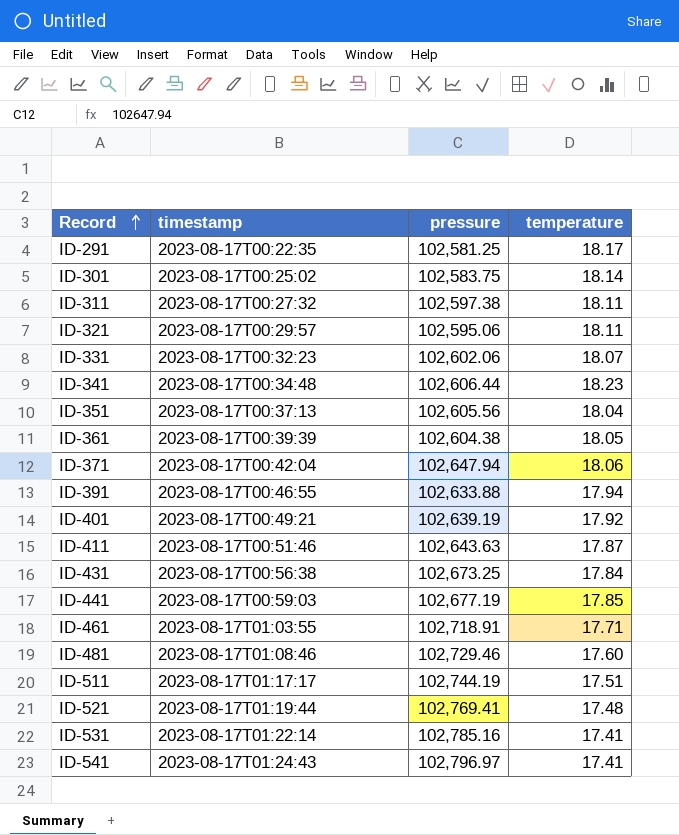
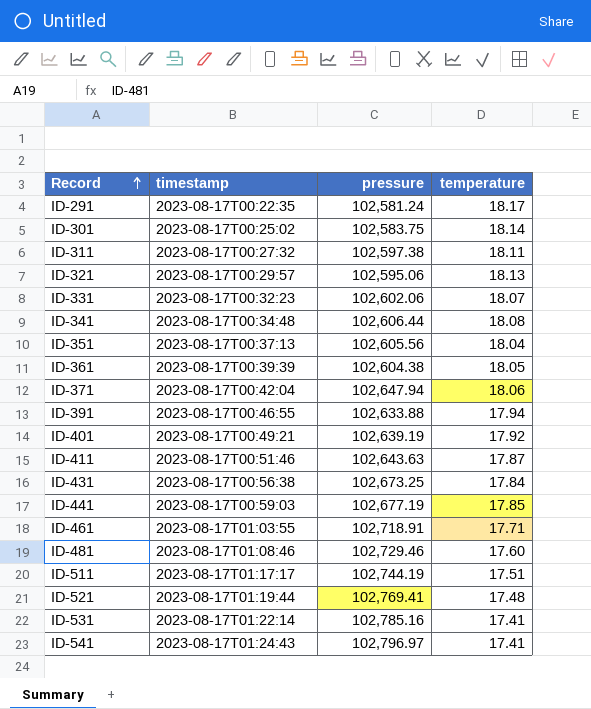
ID-291 | pressure: 102,581.25 -> 102,581.24
ID-321 | temperature: 18.11 -> 18.13
ID-341 | temperature: 18.23 -> 18.08

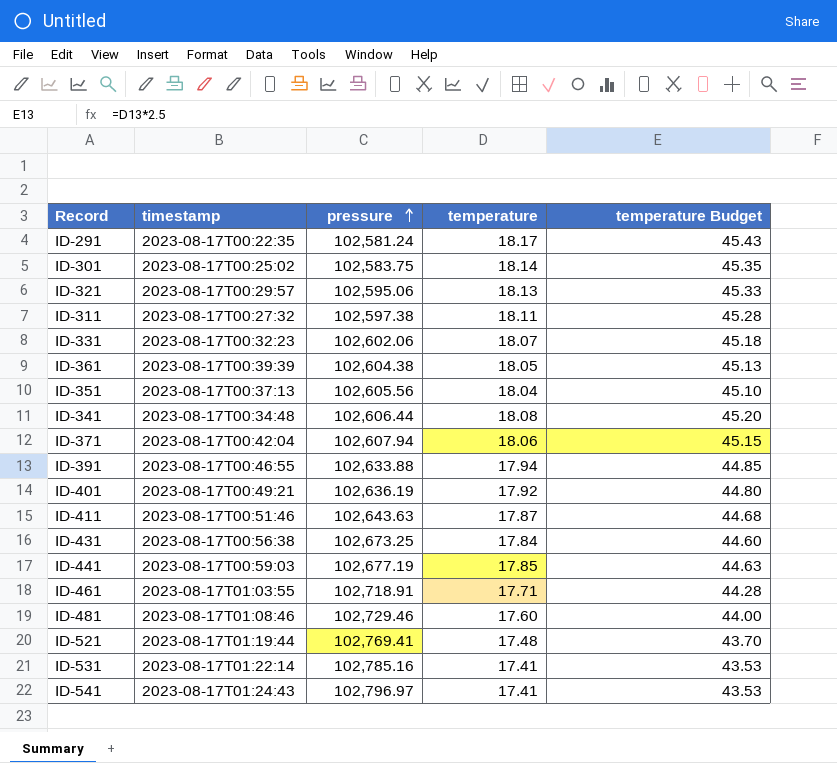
row order: Record ascending -> pressure ascending
column temperature Budget | formula: none -> [temperature] * 2.5
row ID-511: 2023-08-17T01:17:17 | 102,744.19 | 17.51 -> none
ID-371 | pressure: 102,647.94 -> 102,607.94
ID-401 | pressure: 102,639.19 -> 102,636.19

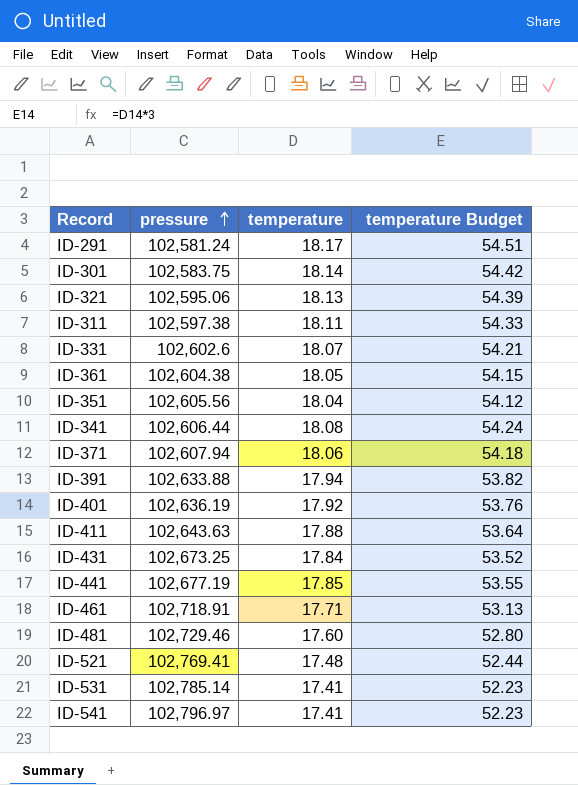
column timestamp | position: 2 -> none
column temperature Budget | formula: [temperature] * 2.5 -> [temperature] * 3
ID-331 | pressure: 102,602.06 -> 102,602.6
ID-411 | temperature: 17.87 -> 17.88
ID-531 | pressure: 102,785.16 -> 102,785.14

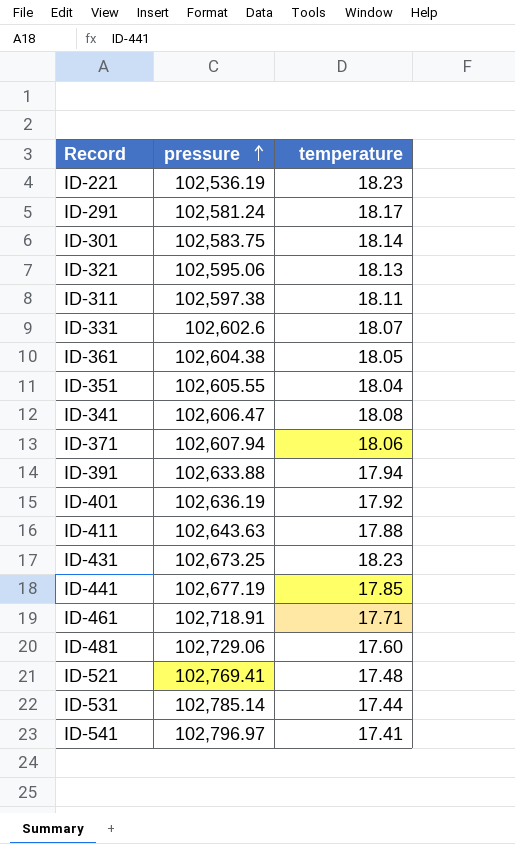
column temperature Budget | formula: [temperature] * 3 -> none
row ID-221: none -> 102,536.19 | 18.23
ID-351 | pressure: 102,605.56 -> 102,605.55
ID-341 | pressure: 102,606.44 -> 102,606.47
ID-431 | temperature: 17.84 -> 18.23
ID-481 | pressure: 102,729.46 -> 102,729.06
ID-531 | temperature: 17.41 -> 17.44

